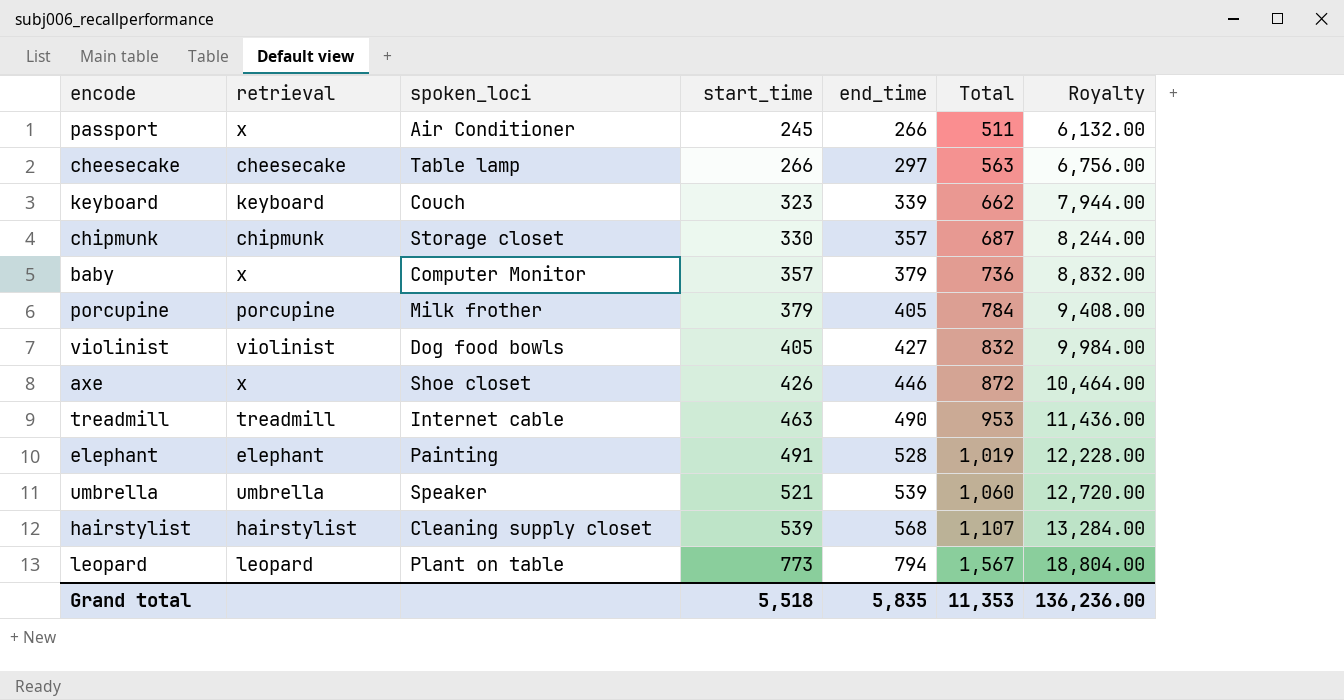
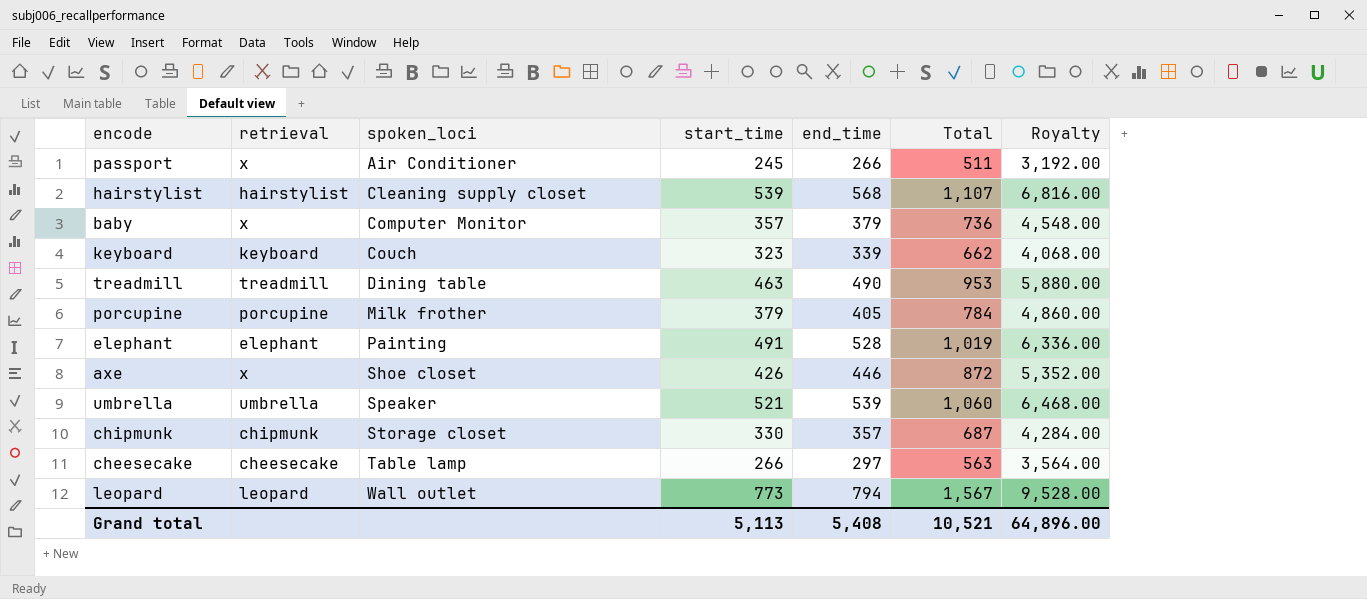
row order: start_time ascending -> spoken_loci ascending
column Royalty | formula: [Total] * 12 -> [end_time] * 12
row violinist: violinist | Dog food bowls | 405 | 427 | 832 | 9,984.00 -> none
treadmill | spoken_loci: Internet cable -> Dining table
leopard | spoken_loci: Plant on table -> Wall outlet
Grand total | start_time: 5,518 -> 5,113
Grand total | end_time: 5,835 -> 5,408
Grand total | Total: 11,353 -> 10,521
Grand total | Royalty: 136,236.00 -> 64,896.00

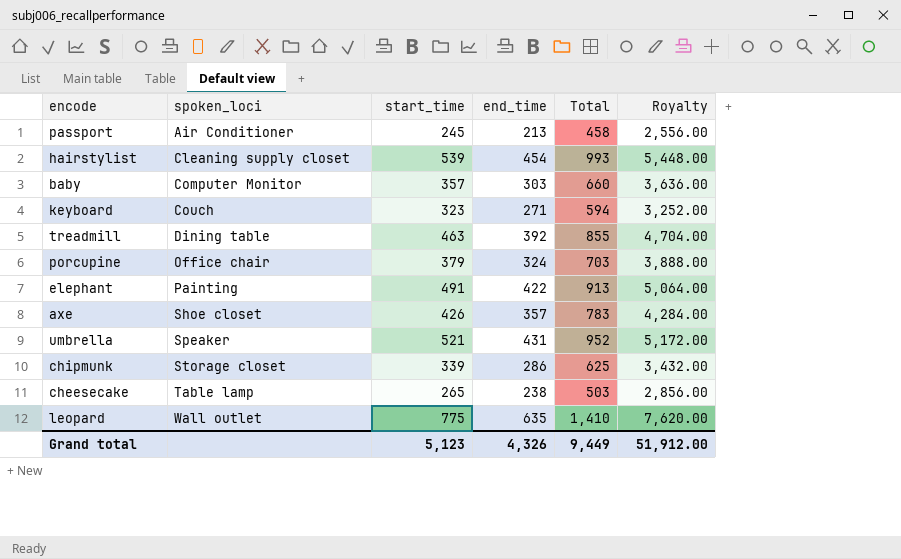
column retrieval | position: 2 -> none
passport | end_time: 266 -> 213
passport | Total: 511 -> 458
passport | Royalty: 3,192.00 -> 2,556.00
hairstylist | end_time: 568 -> 454
hairstylist | Total: 1,107 -> 993
hairstylist | Royalty: 6,816.00 -> 5,448.00
baby | end_time: 379 -> 303
baby | Total: 736 -> 660
baby | Royalty: 4,548.00 -> 3,636.00
keyboard | end_time: 339 -> 271
keyboard | Total: 662 -> 594
keyboard | Royalty: 4,068.00 -> 3,252.00
treadmill | end_time: 490 -> 392
treadmill | Total: 953 -> 855
treadmill | Royalty: 5,880.00 -> 4,704.00
porcupine | spoken_loci: Milk frother -> Office chair
porcupine | end_time: 405 -> 324
porcupine | Total: 784 -> 703
porcupine | Royalty: 4,860.00 -> 3,888.00
elephant | end_time: 528 -> 422
elephant | Total: 1,019 -> 913
elephant | Royalty: 6,336.00 -> 5,064.00
axe | end_time: 446 -> 357
axe | Total: 872 -> 783
axe | Royalty: 5,352.00 -> 4,284.00
umbrella | end_time: 539 -> 431
umbrella | Total: 1,060 -> 952
umbrella | Royalty: 6,468.00 -> 5,172.00
chipmunk | start_time: 330 -> 339
chipmunk | end_time: 357 -> 286
chipmunk | Total: 687 -> 625
chipmunk | Royalty: 4,284.00 -> 3,432.00
cheesecake | start_time: 266 -> 265
cheesecake | end_time: 297 -> 238
cheesecake | Total: 563 -> 503
cheesecake | Royalty: 3,564.00 -> 2,856.00
leopard | start_time: 773 -> 775
leopard | end_time: 794 -> 635
leopard | Total: 1,567 -> 1,410
leopard | Royalty: 9,528.00 -> 7,620.00
Grand total | start_time: 5,113 -> 5,123
Grand total | end_time: 5,408 -> 4,326
Grand total | Total: 10,521 -> 9,449
Grand total | Royalty: 64,896.00 -> 51,912.00

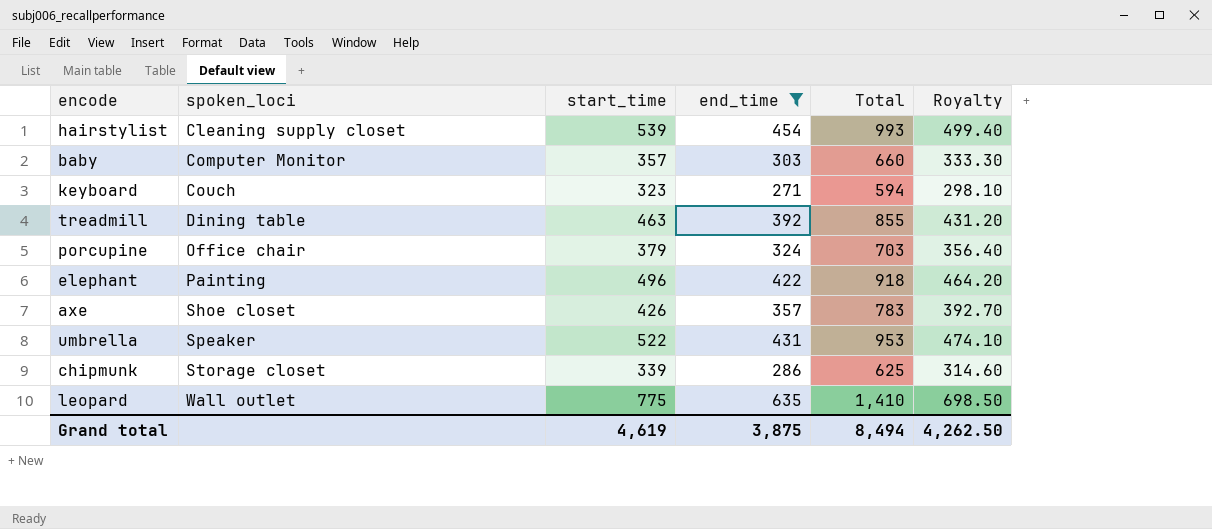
filter: none -> end_time >= 271
column Royalty | formula: [end_time] * 12 -> [end_time] * 1.1
elephant | start_time: 491 -> 496
elephant | Total: 913 -> 918
umbrella | start_time: 521 -> 522
umbrella | Total: 952 -> 953
Grand total | start_time: 5,123 -> 4,619
Grand total | end_time: 4,326 -> 3,875
Grand total | Total: 9,449 -> 8,494
Grand total | Royalty: 51,912.00 -> 4,262.50

